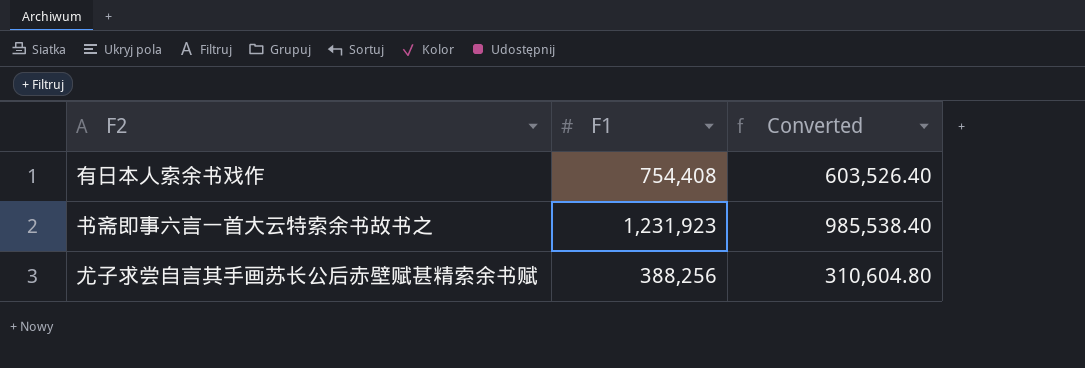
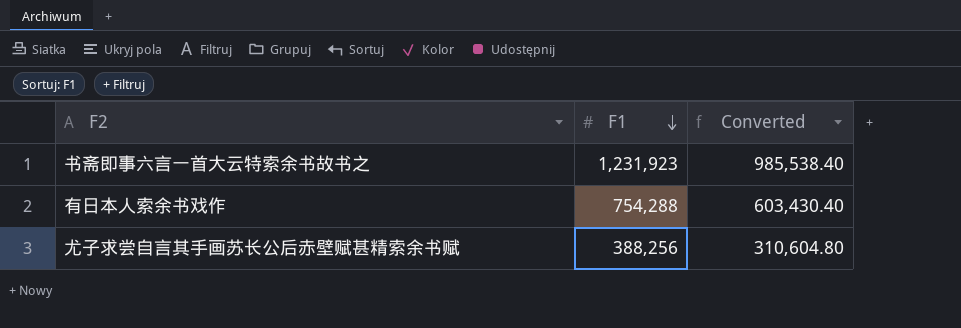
row order: none -> F1 descending
有日本人索余书戏作 | F1: 754,408 -> 754,288
有日本人索余书戏作 | Converted: 603,526.40 -> 603,430.40

